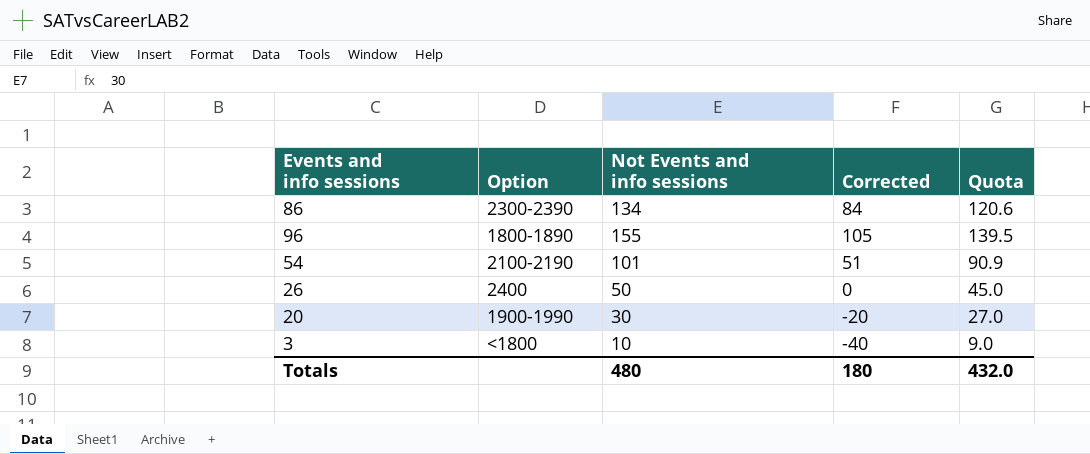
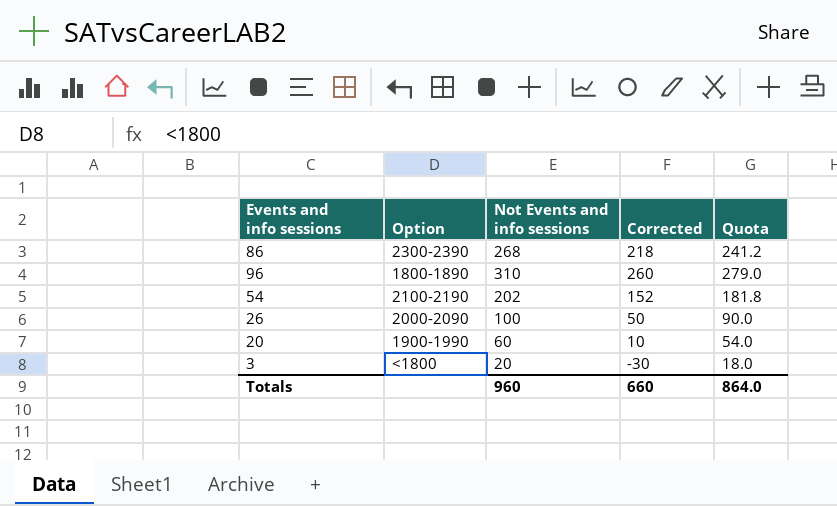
86 | Not Events and info sessions: 134 -> 268
86 | Corrected: 84 -> 218
86 | Quota: 120.6 -> 241.2
96 | Not Events and info sessions: 155 -> 310
96 | Corrected: 105 -> 260
96 | Quota: 139.5 -> 279.0
54 | Not Events and info sessions: 101 -> 202
54 | Corrected: 51 -> 152
54 | Quota: 90.9 -> 181.8
26 | Option: 2400 -> 2000-2090
26 | Not Events and info sessions: 50 -> 100
26 | Corrected: 0 -> 50
26 | Quota: 45.0 -> 90.0
20 | Not Events and info sessions: 30 -> 60
20 | Corrected: -20 -> 10
20 | Quota: 27.0 -> 54.0
3 | Not Events and info sessions: 10 -> 20
3 | Corrected: -40 -> -30
3 | Quota: 9.0 -> 18.0
Totals | Not Events and info sessions: 480 -> 960
Totals | Corrected: 180 -> 660
Totals | Quota: 432.0 -> 864.0

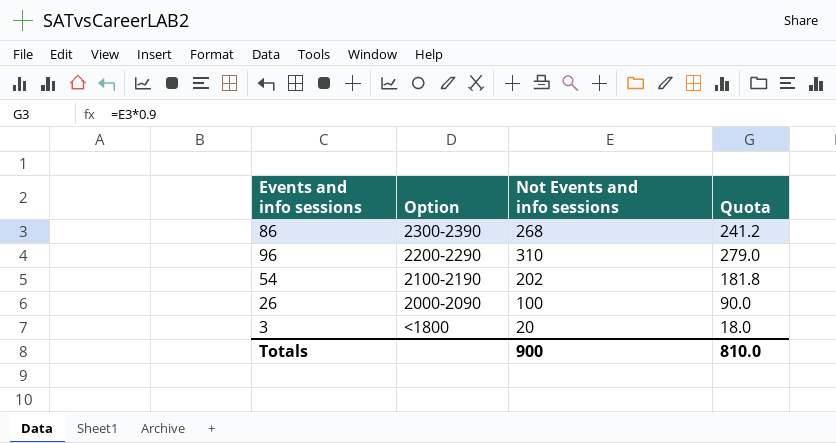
column Corrected | formula: [Not Events and info sessions] - 50 -> none
row 20: 1900-1990 | 60 | 10 | 54.0 -> none
96 | Option: 1800-1890 -> 2200-2290
Totals | Not Events and info sessions: 960 -> 900
Totals | Quota: 864.0 -> 810.0

